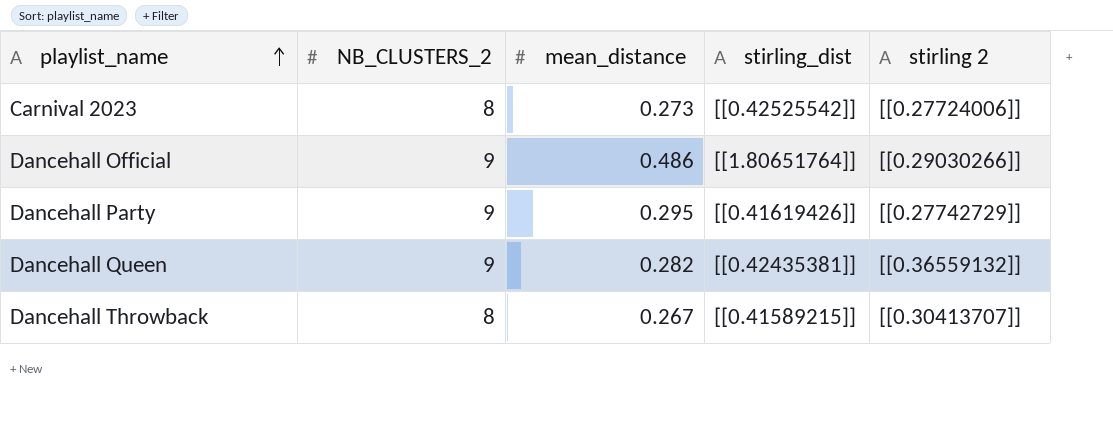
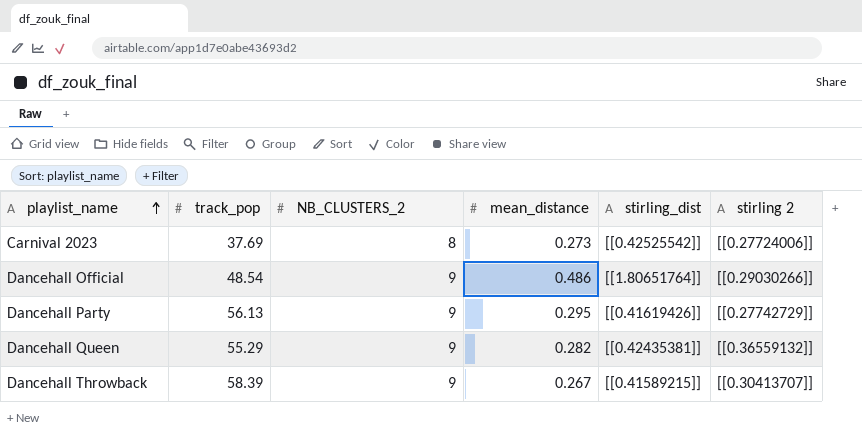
column track_pop | position: none -> 2
Dancehall Throwback | NB_CLUSTERS_2: 8 -> 9

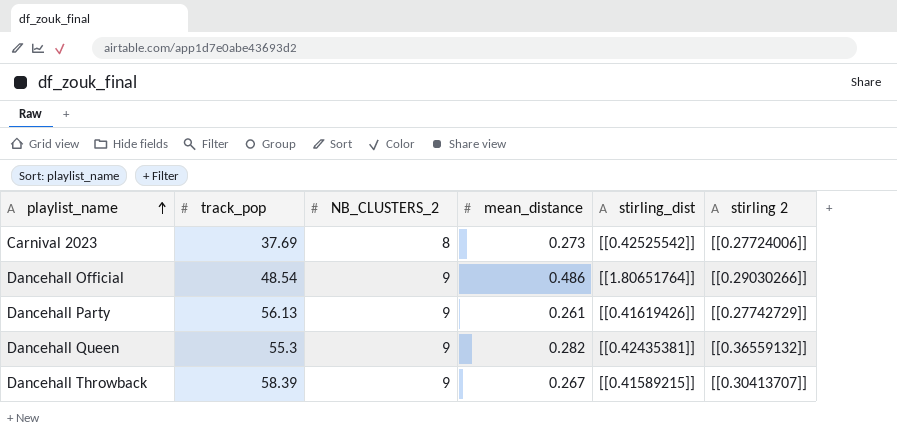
Dancehall Party | mean_distance: 0.295 -> 0.261
Dancehall Queen | track_pop: 55.29 -> 55.3

